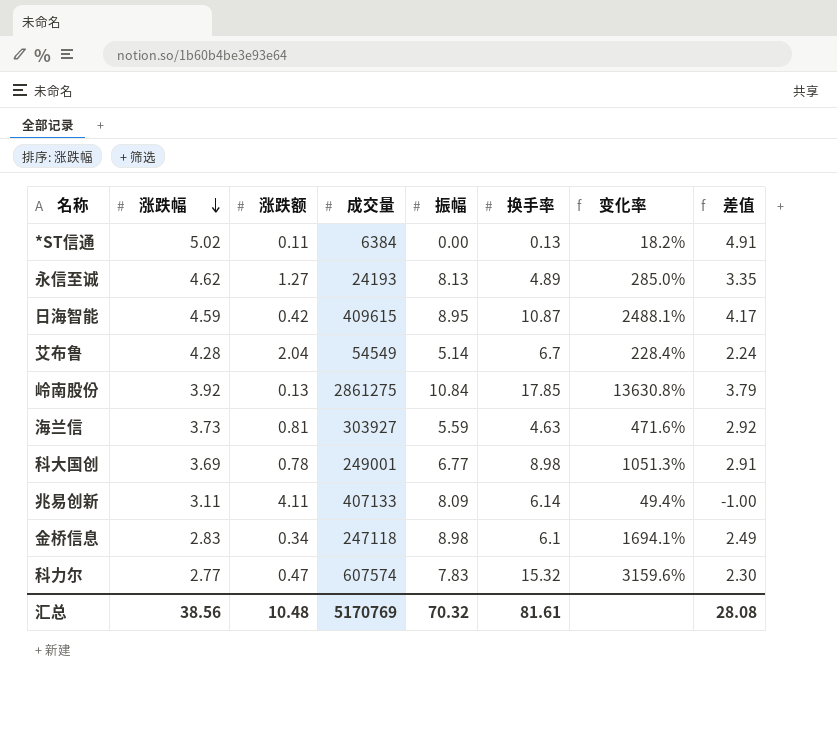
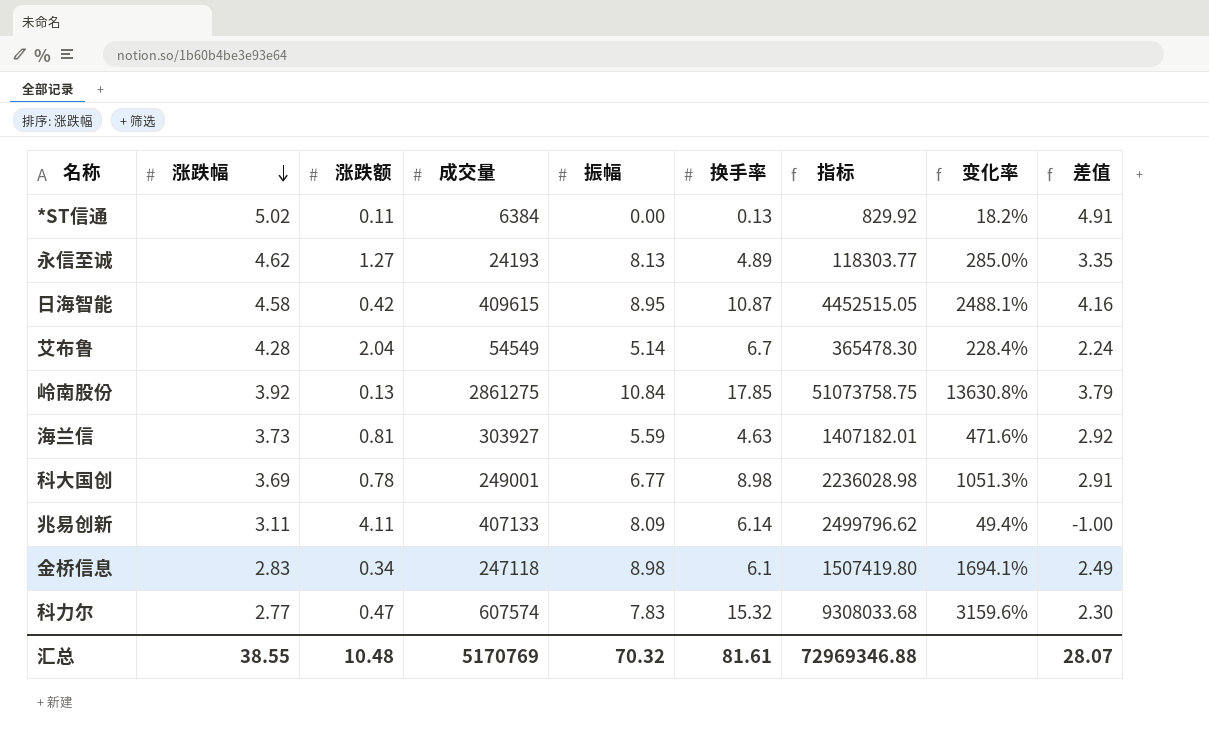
column 指标 | formula: none -> [成交量] * [换手率]
日海智能 | 涨跌幅: 4.59 -> 4.58
日海智能 | 差值: 4.17 -> 4.16
汇总 | 涨跌幅: 38.56 -> 38.55
汇总 | 差值: 28.08 -> 28.07

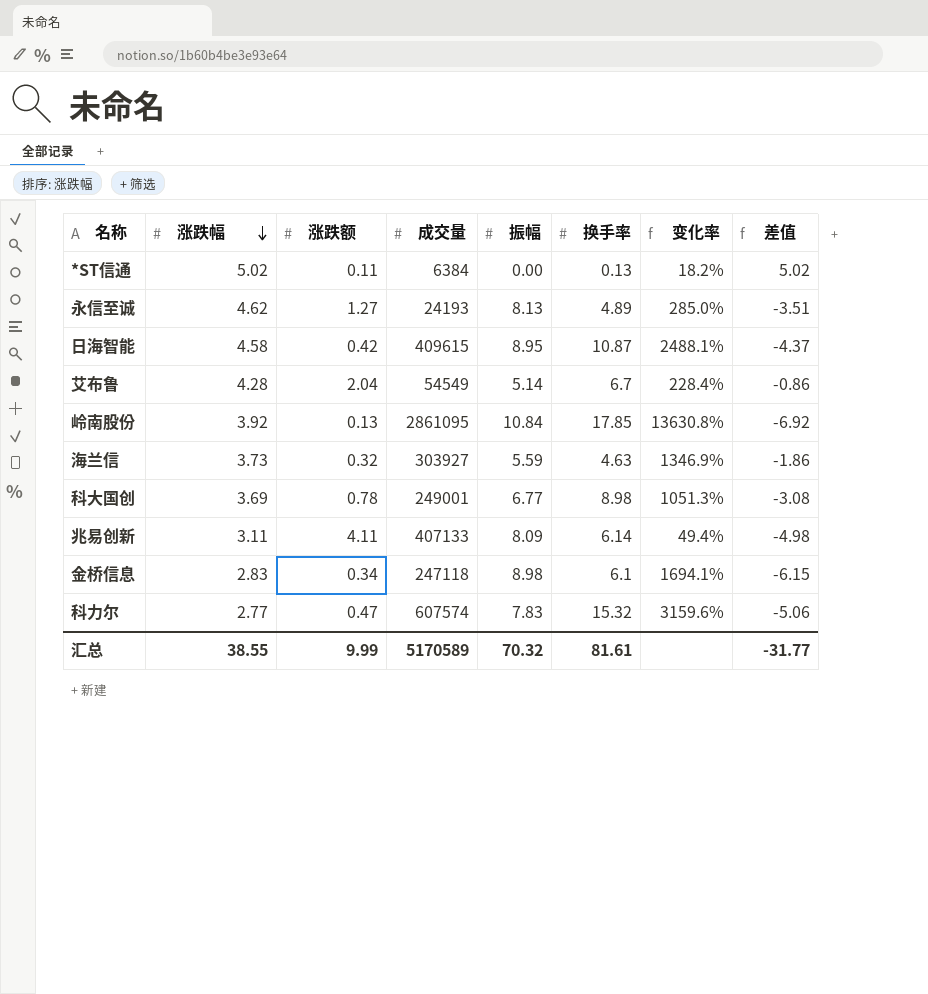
column 指标 | formula: [成交量] * [换手率] -> none
column 差值 | formula: [涨跌幅] - [涨跌额] -> [涨跌幅] - [振幅]
岭南股份 | 成交量: 2861275 -> 2861095
海兰信 | 涨跌额: 0.81 -> 0.32
海兰信 | 变化率: 471.6% -> 1346.9%
汇总 | 涨跌额: 10.48 -> 9.99
汇总 | 成交量: 5170769 -> 5170589
汇总 | 差值: 28.07 -> -31.77

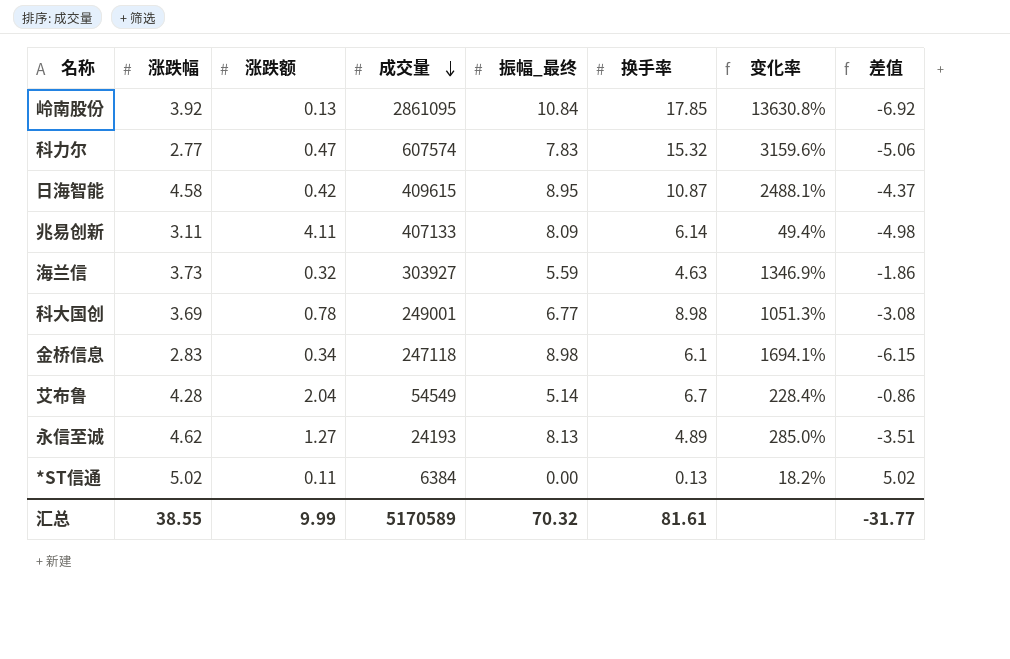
row order: 涨跌幅 descending -> 成交量 descending
column name: 振幅 -> 振幅_最终

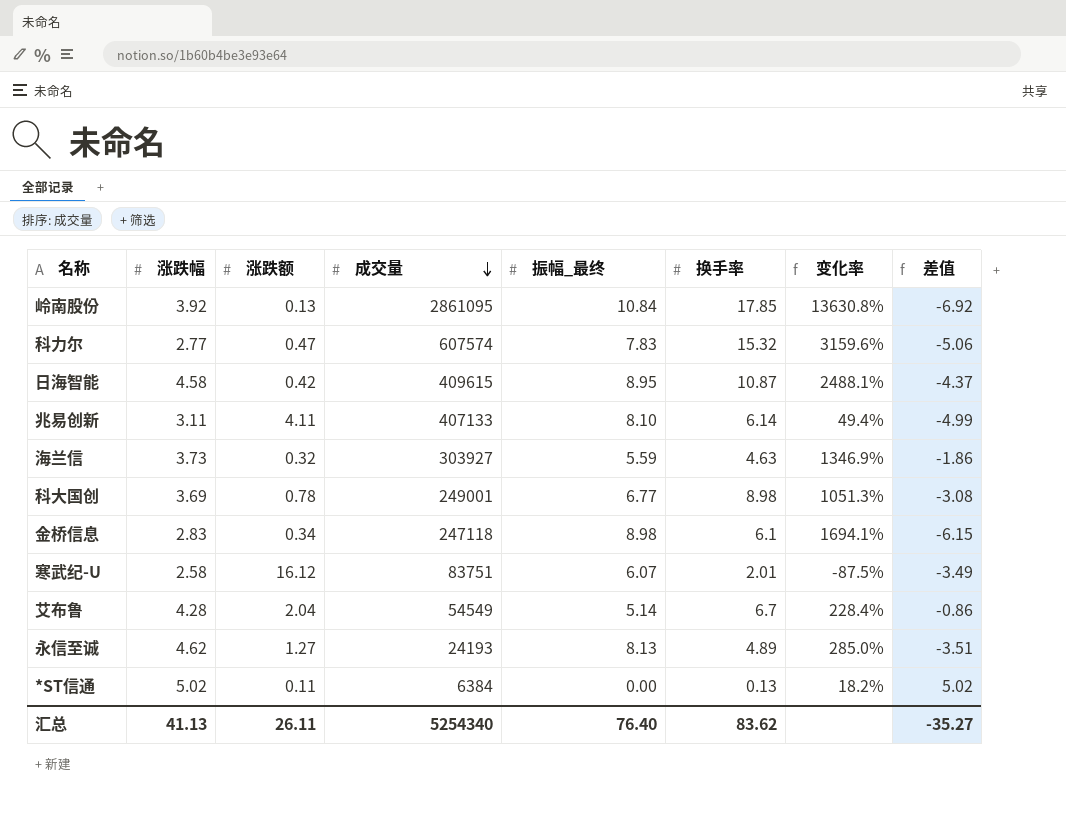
兆易创新 | 振幅_最终: 8.09 -> 8.10
兆易创新 | 差值: -4.98 -> -4.99
row 寒武纪-U: none -> 2.58 | 16.12 | 83751 | 6.07 | 2.01 | -87.5% | -3.49
汇总 | 涨跌幅: 38.55 -> 41.13
汇总 | 涨跌额: 9.99 -> 26.11
汇总 | 成交量: 5170589 -> 5254340
汇总 | 振幅_最终: 70.32 -> 76.40
汇总 | 换手率: 81.61 -> 83.62
汇总 | 差值: -31.77 -> -35.27

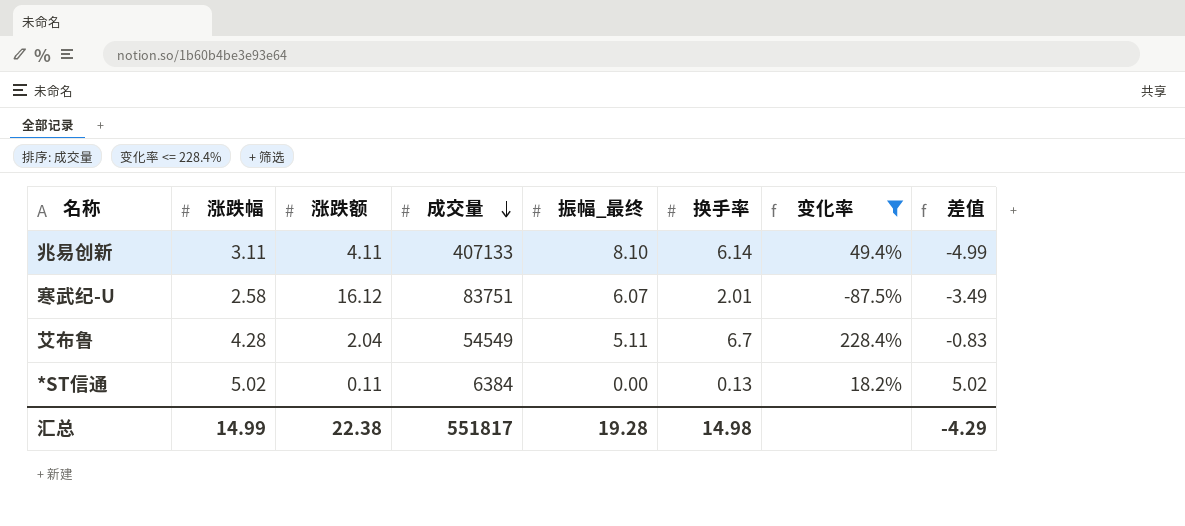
filter: none -> 变化率 <= 228.4%
艾布鲁 | 振幅_最终: 5.14 -> 5.11
艾布鲁 | 差值: -0.86 -> -0.83
汇总 | 涨跌幅: 41.13 -> 14.99
汇总 | 涨跌额: 26.11 -> 22.38
汇总 | 成交量: 5254340 -> 551817
汇总 | 振幅_最终: 76.40 -> 19.28
汇总 | 换手率: 83.62 -> 14.98
汇总 | 差值: -35.27 -> -4.29

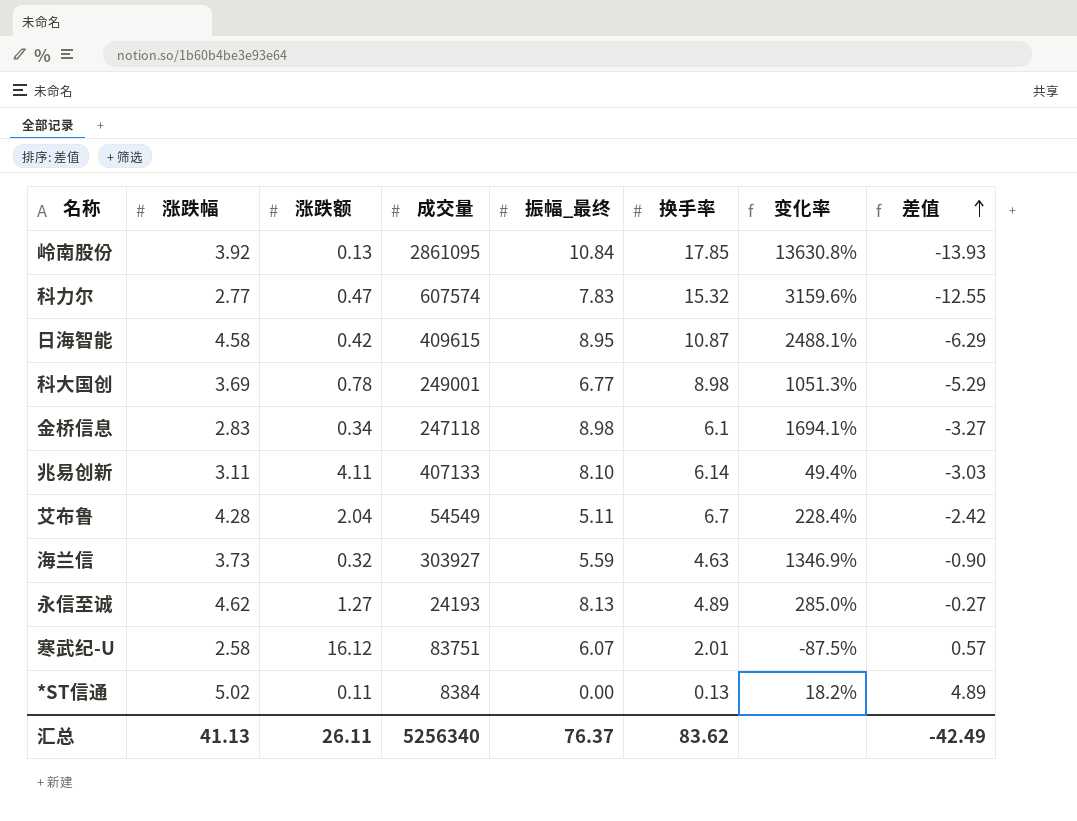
filter: 变化率 <= 228.4% -> none
row order: 成交量 descending -> 差值 ascending
column 差值 | formula: [涨跌幅] - [振幅_最终] -> [涨跌幅] - [换手率]
*ST信通 | 成交量: 6384 -> 8384
汇总 | 涨跌幅: 14.99 -> 41.13
汇总 | 涨跌额: 22.38 -> 26.11
汇总 | 成交量: 551817 -> 5256340
汇总 | 振幅_最终: 19.28 -> 76.37
汇总 | 换手率: 14.98 -> 83.62
汇总 | 差值: -4.29 -> -42.49

